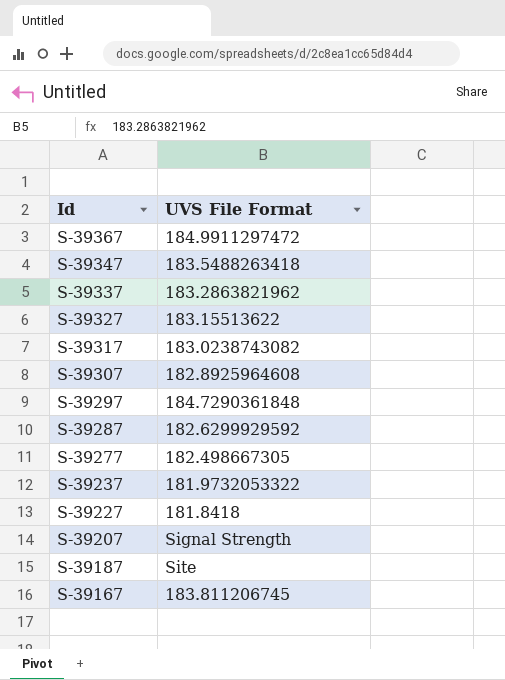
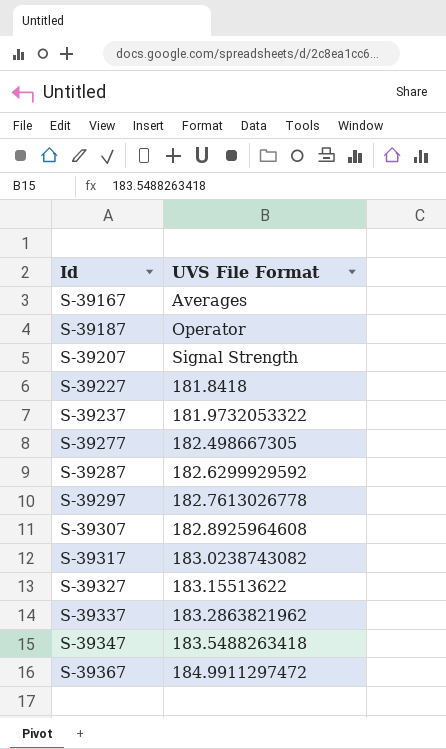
row order: Id descending -> Id ascending
S-39167 | UVS File Format: 183.811206745 -> Averages
S-39187 | UVS File Format: Site -> Operator
S-39297 | UVS File Format: 184.7290361848 -> 182.7613026778

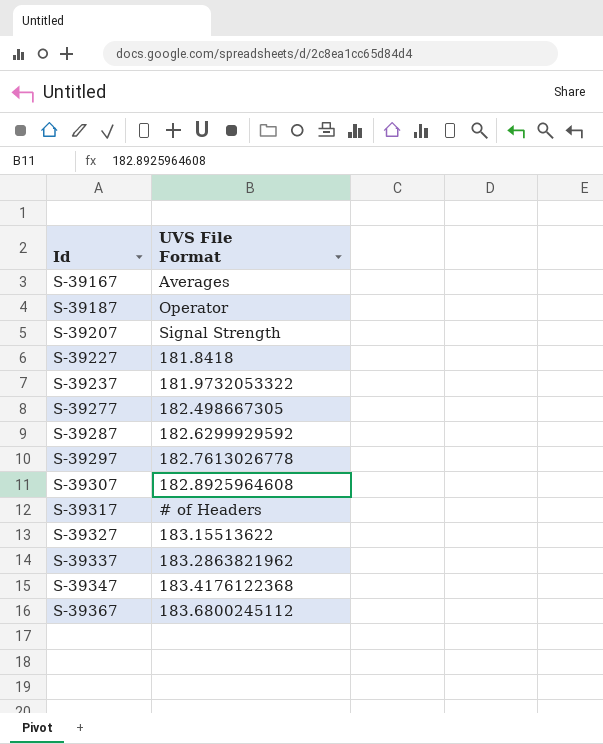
S-39317 | UVS File Format: 183.0238743082 -> # of Headers
S-39347 | UVS File Format: 183.5488263418 -> 183.4176122368
S-39367 | UVS File Format: 184.9911297472 -> 183.6800245112

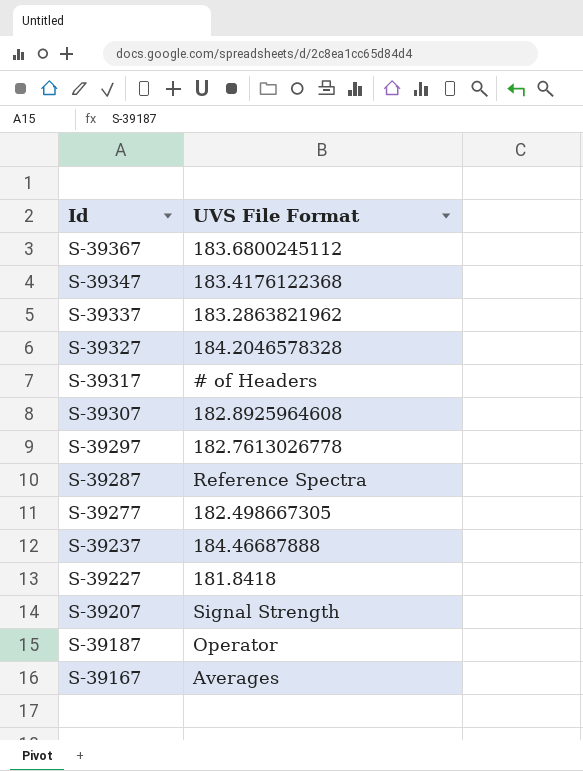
row order: Id ascending -> Id descending
S-39327 | UVS File Format: 183.15513622 -> 184.2046578328
S-39287 | UVS File Format: 182.6299929592 -> Reference Spectra
S-39237 | UVS File Format: 181.9732053322 -> 184.46687888

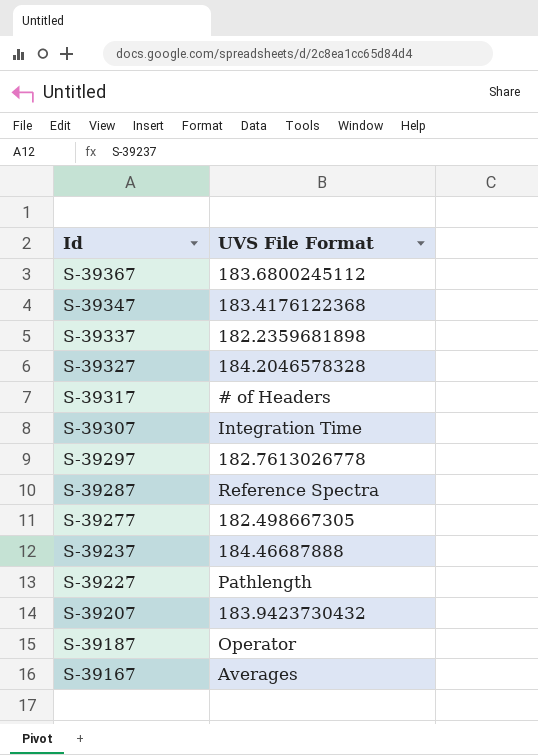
S-39337 | UVS File Format: 183.2863821962 -> 182.2359681898
S-39307 | UVS File Format: 182.8925964608 -> Integration Time
S-39227 | UVS File Format: 181.8418 -> Pathlength
S-39207 | UVS File Format: Signal Strength -> 183.9423730432

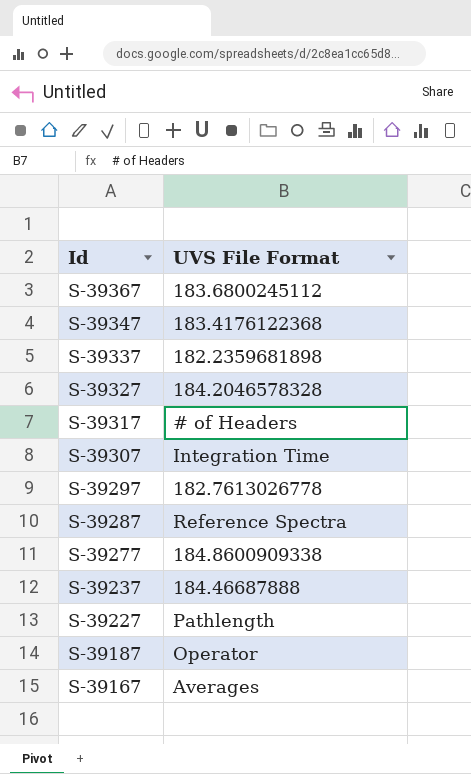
row S-39207: 183.9423730432 -> none
S-39277 | UVS File Format: 182.498667305 -> 184.8600909338

